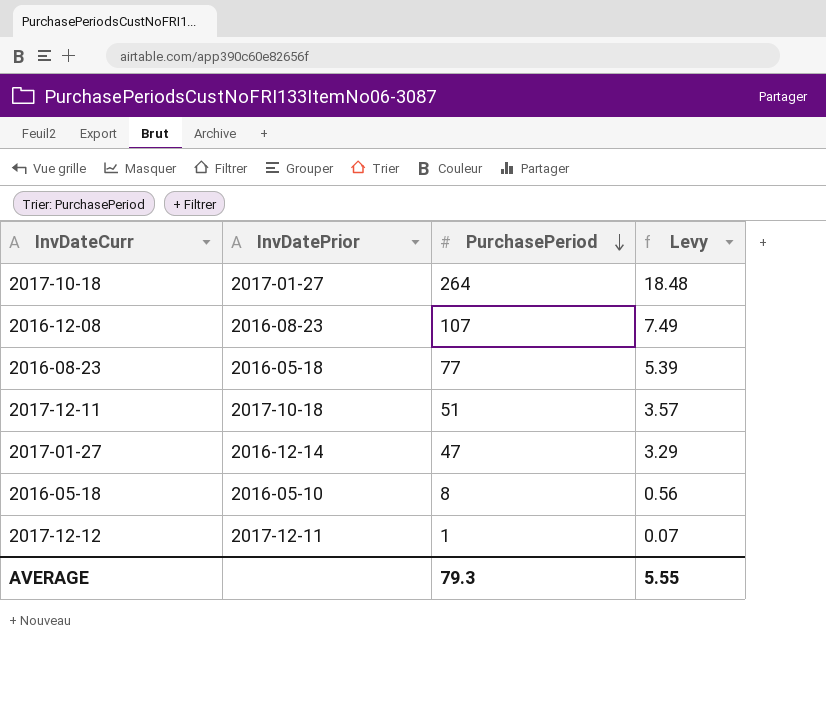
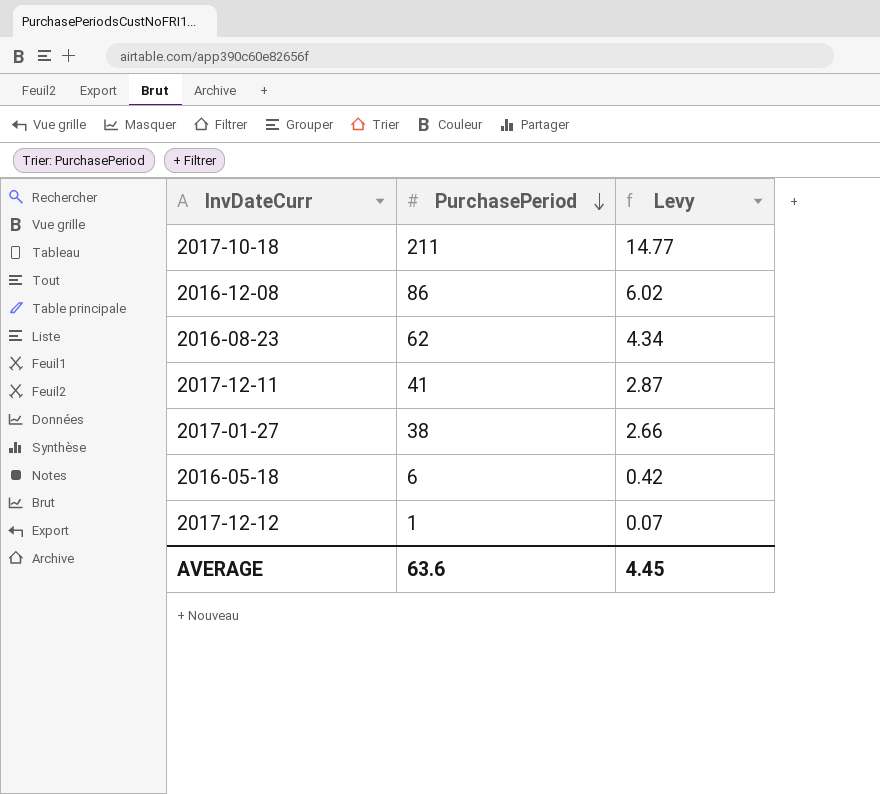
column InvDatePrior | position: 2 -> none
2017-10-18 | PurchasePeriod: 264 -> 211
2017-10-18 | Levy: 18.48 -> 14.77
2016-12-08 | PurchasePeriod: 107 -> 86
2016-12-08 | Levy: 7.49 -> 6.02
2016-08-23 | PurchasePeriod: 77 -> 62
2016-08-23 | Levy: 5.39 -> 4.34
2017-12-11 | PurchasePeriod: 51 -> 41
2017-12-11 | Levy: 3.57 -> 2.87
2017-01-27 | PurchasePeriod: 47 -> 38
2017-01-27 | Levy: 3.29 -> 2.66
2016-05-18 | PurchasePeriod: 8 -> 6
2016-05-18 | Levy: 0.56 -> 0.42
AVERAGE | PurchasePeriod: 79.3 -> 63.6
AVERAGE | Levy: 5.55 -> 4.45

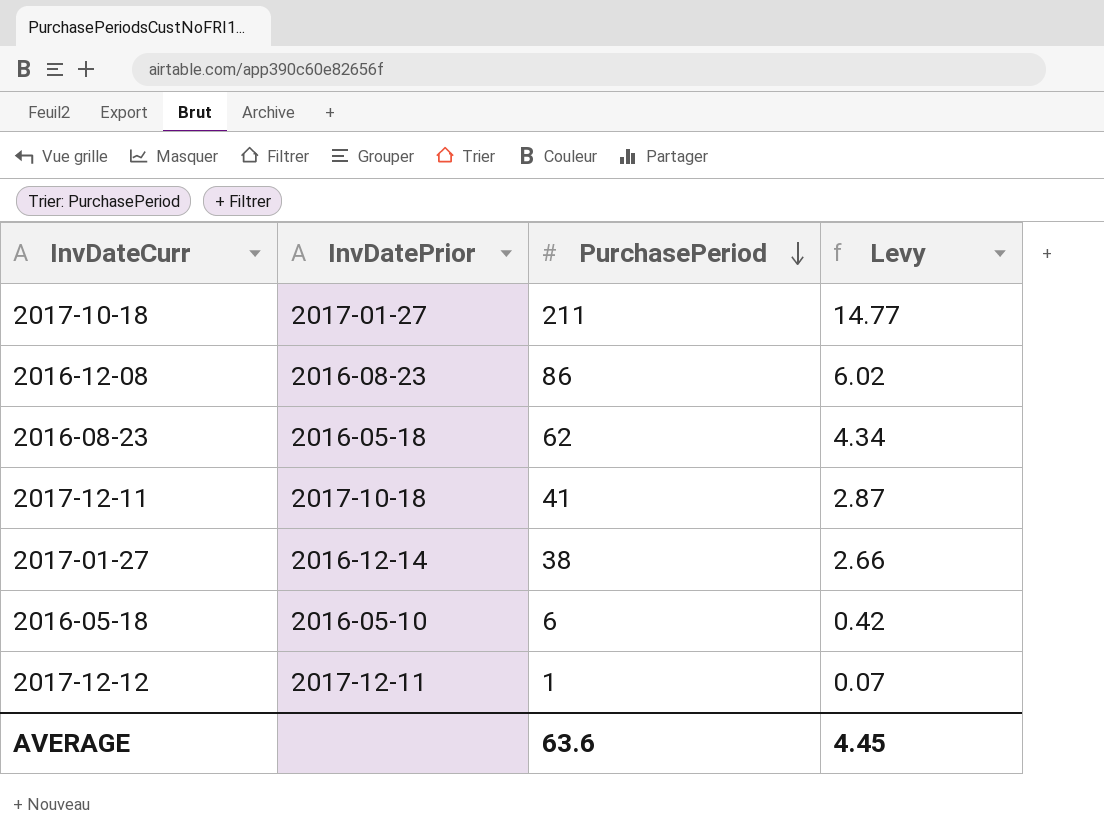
column InvDatePrior | position: none -> 2

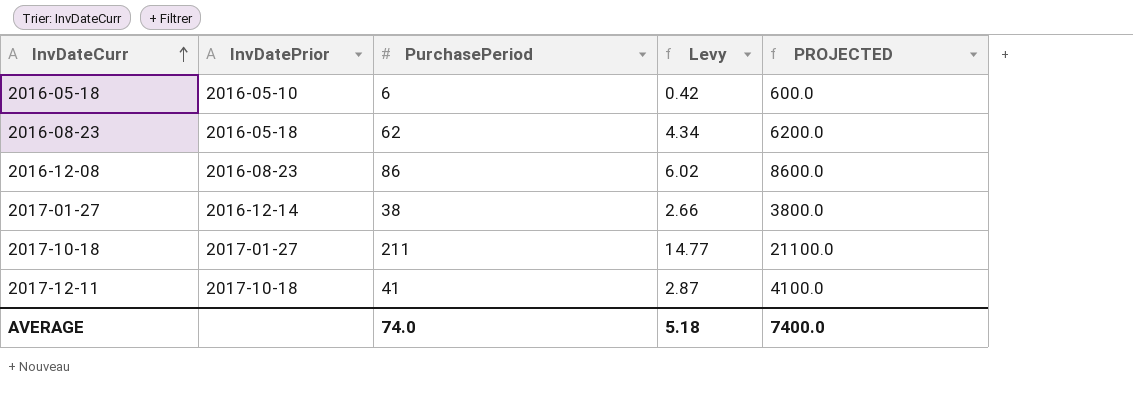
row order: PurchasePeriod descending -> InvDateCurr ascending
column PROJECTED | formula: none -> [PurchasePeriod] * 100
row 2017-12-12: 2017-12-11 | 1 | 0.07 -> none
AVERAGE | PurchasePeriod: 63.6 -> 74.0
AVERAGE | Levy: 4.45 -> 5.18

